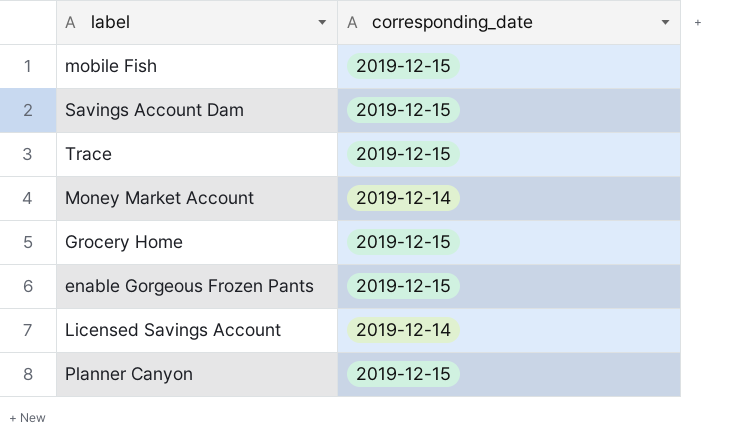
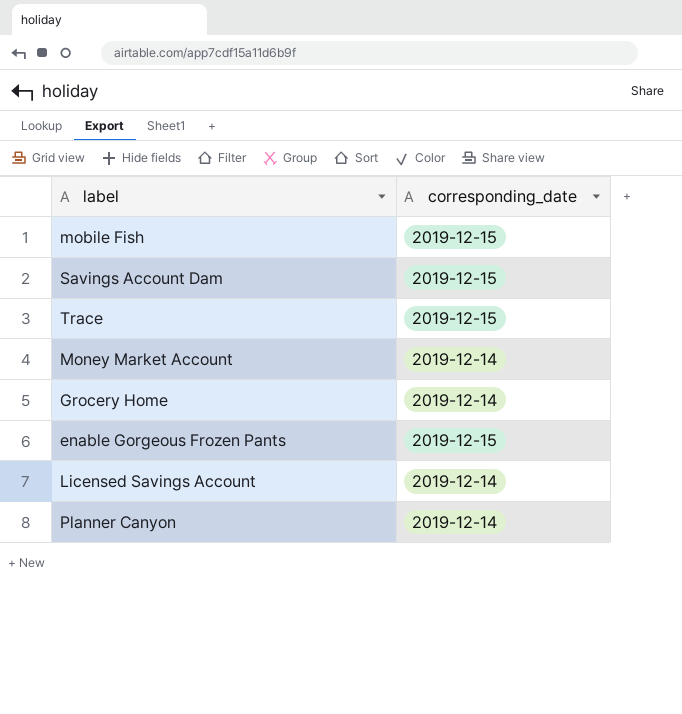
Grocery Home | corresponding_date: 2019-12-15 -> 2019-12-14
Planner Canyon | corresponding_date: 2019-12-15 -> 2019-12-14

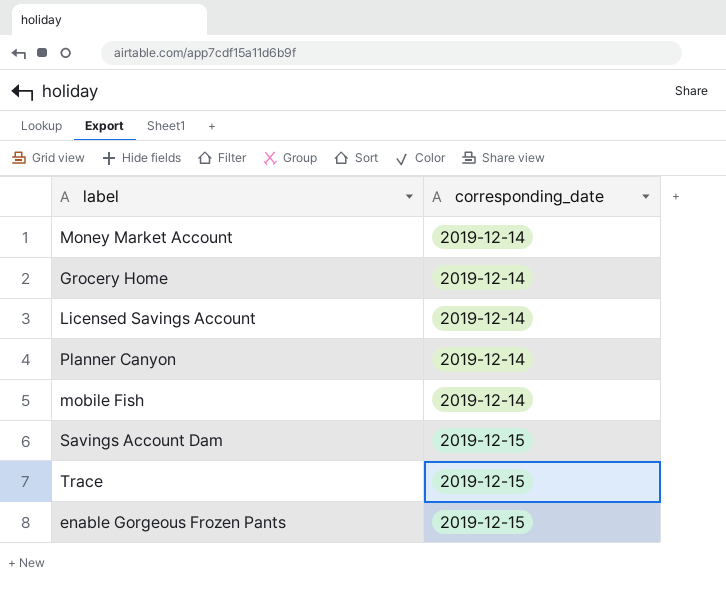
row order: none -> corresponding_date ascending
mobile Fish | corresponding_date: 2019-12-15 -> 2019-12-14

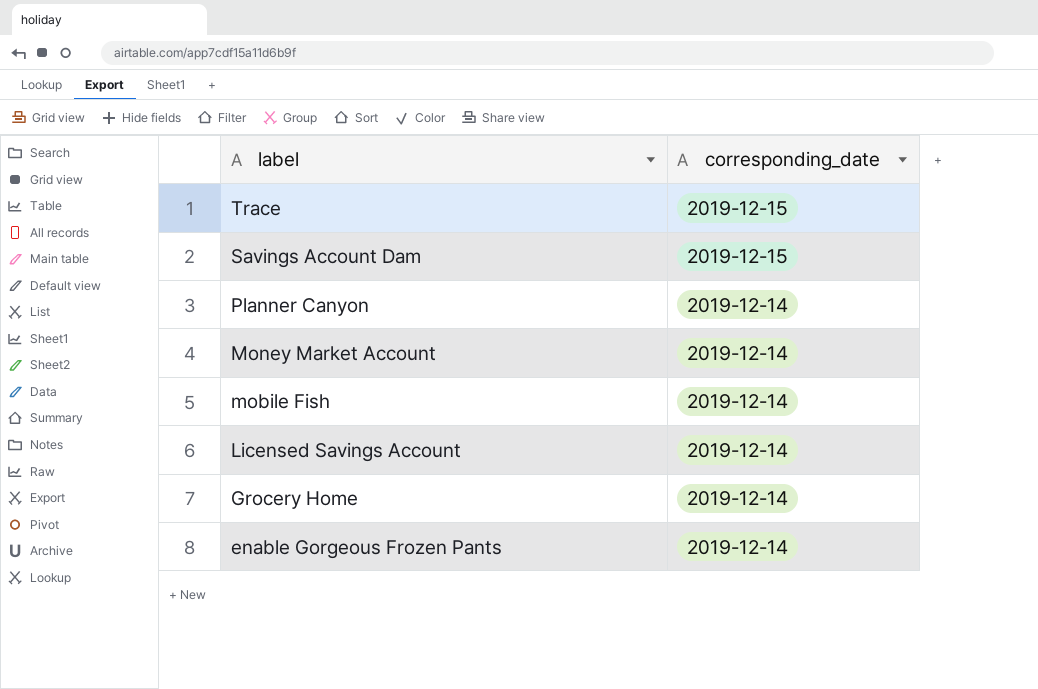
row order: corresponding_date ascending -> label descending
enable Gorgeous Frozen Pants | corresponding_date: 2019-12-15 -> 2019-12-14

